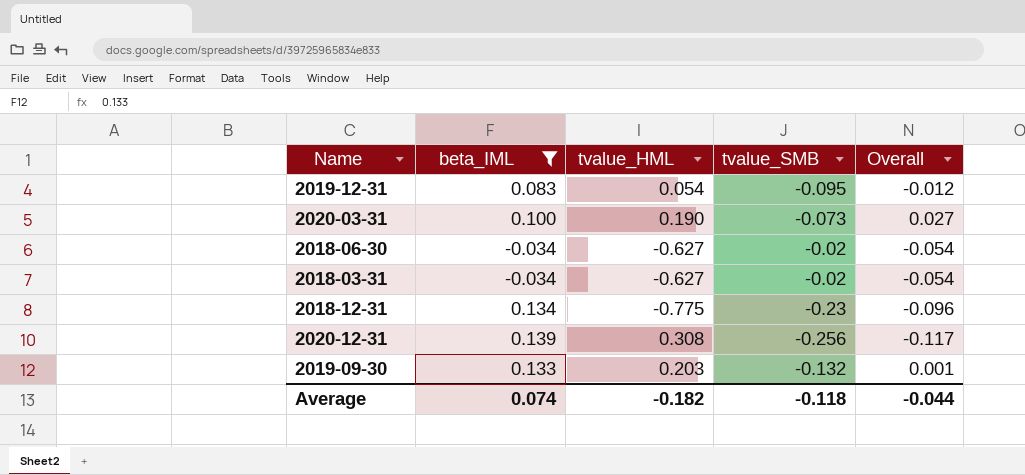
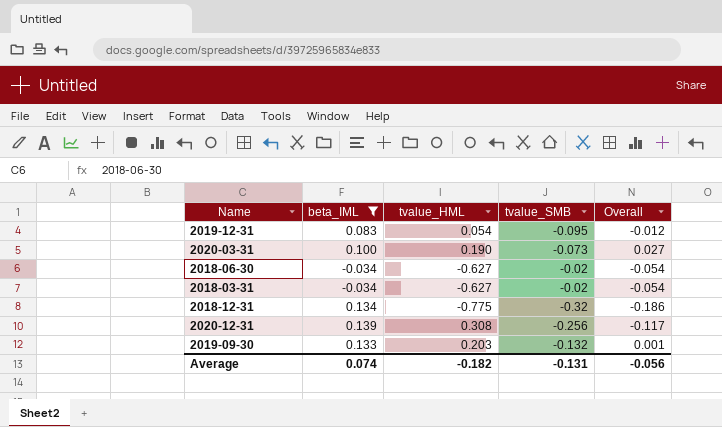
2018-12-31 | tvalue_SMB: -0.23 -> -0.32
2018-12-31 | Overall: -0.096 -> -0.186
Average | tvalue_SMB: -0.118 -> -0.131
Average | Overall: -0.044 -> -0.056

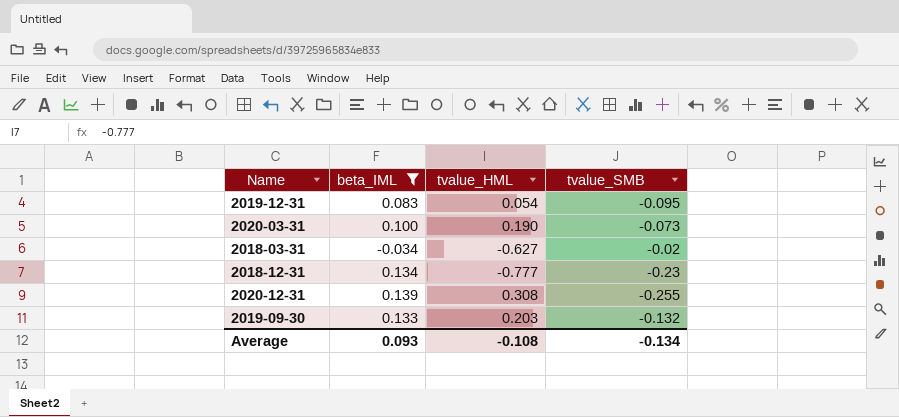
column Overall | formula: [beta_IML] + [tvalue_SMB] -> none
row 2018-06-30: -0.034 | -0.627 | -0.02 | -0.054 -> none
2018-12-31 | tvalue_HML: -0.775 -> -0.777
2018-12-31 | tvalue_SMB: -0.32 -> -0.23
2020-12-31 | tvalue_SMB: -0.256 -> -0.255
Average | beta_IML: 0.074 -> 0.093
Average | tvalue_HML: -0.182 -> -0.108
Average | tvalue_SMB: -0.131 -> -0.134

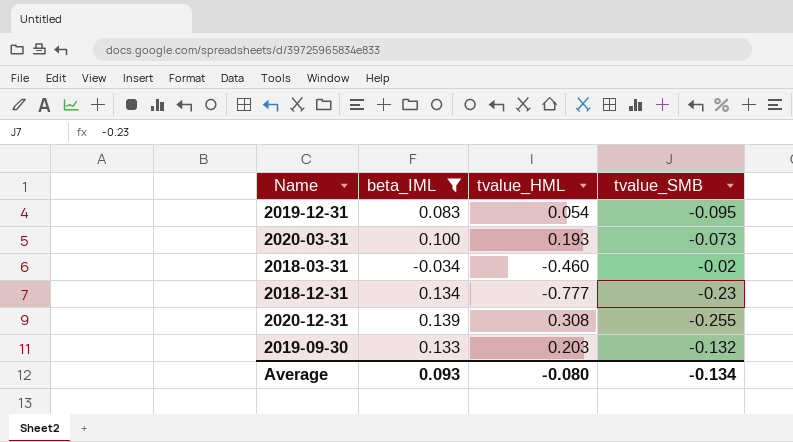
2020-03-31 | tvalue_HML: 0.190 -> 0.193
2018-03-31 | tvalue_HML: -0.627 -> -0.460
Average | tvalue_HML: -0.108 -> -0.080

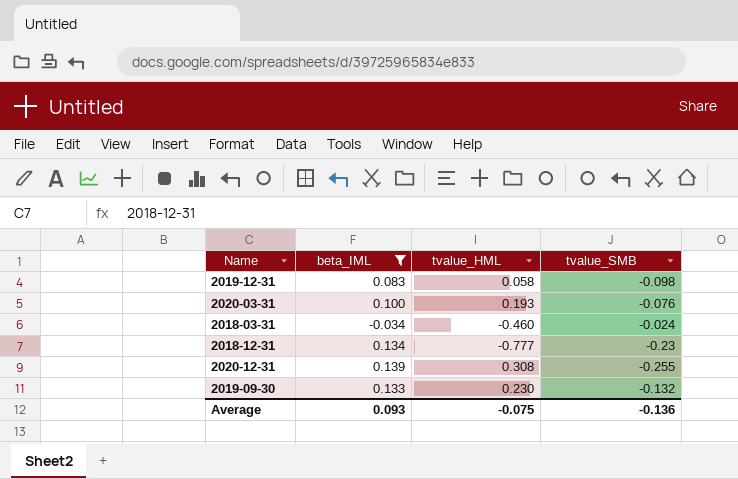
2019-12-31 | tvalue_HML: 0.054 -> 0.058
2019-12-31 | tvalue_SMB: -0.095 -> -0.098
2020-03-31 | tvalue_SMB: -0.073 -> -0.076
2018-03-31 | tvalue_SMB: -0.02 -> -0.024
2019-09-30 | tvalue_HML: 0.203 -> 0.230
Average | tvalue_HML: -0.080 -> -0.075
Average | tvalue_SMB: -0.134 -> -0.136

